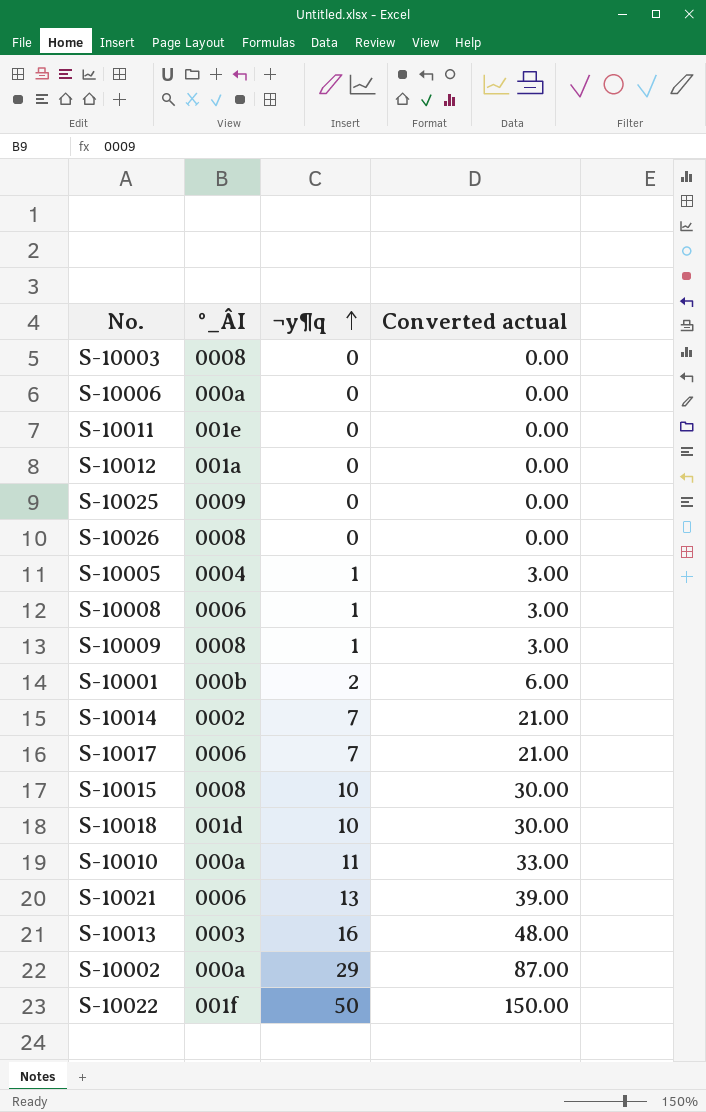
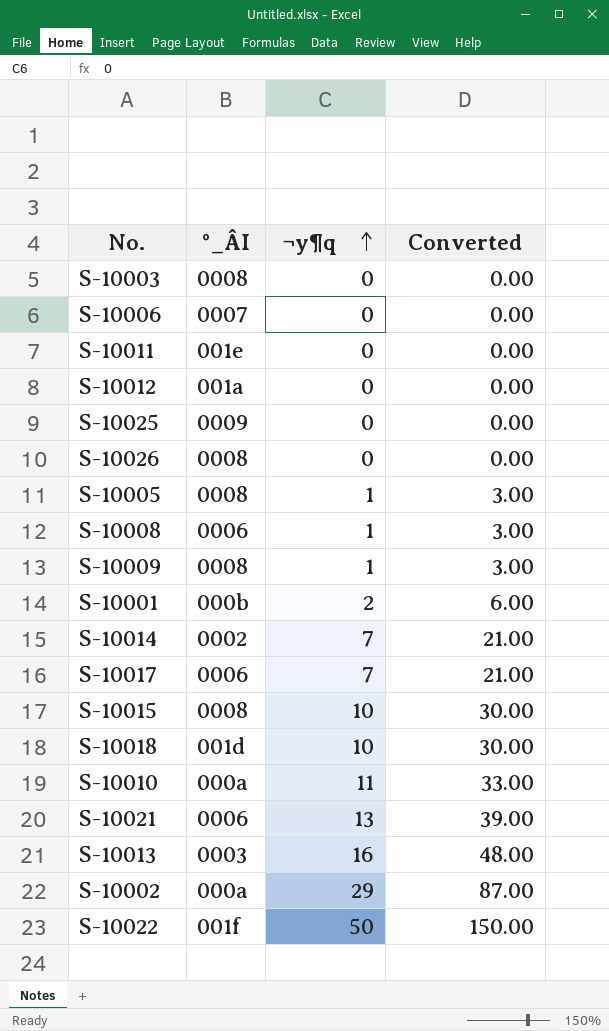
column name: Converted actual -> Converted
S-10006 | °_ÂI: 000a -> 0007
S-10005 | °_ÂI: 0004 -> 0008

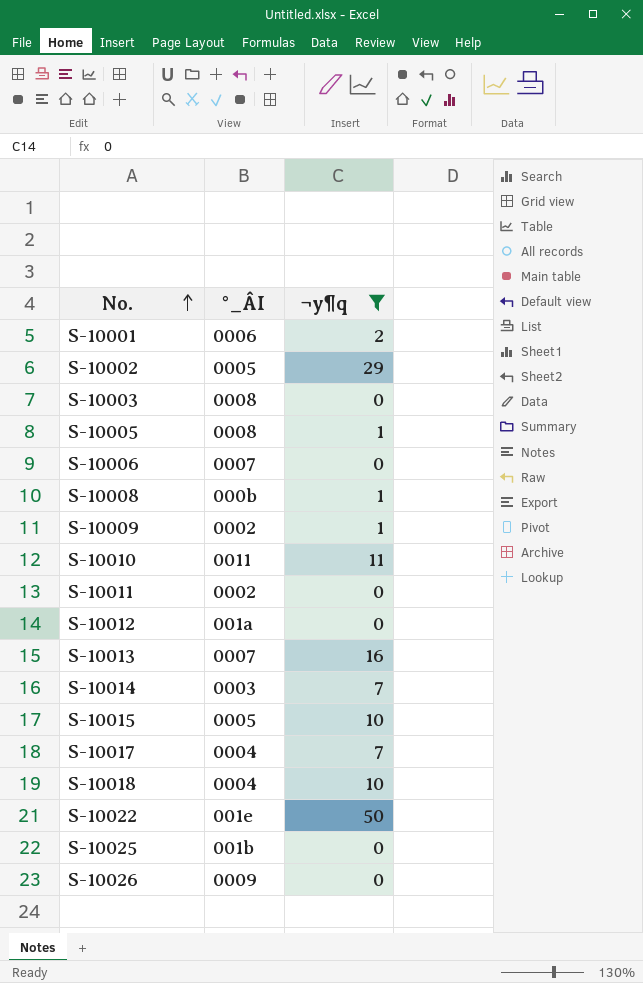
filter: none -> ¬y¶q != 13
row order: ¬y¶q ascending -> No. ascending
column Converted | formula: [¬y¶q] * 3 -> none
S-10001 | °_ÂI: 000b -> 0006
S-10002 | °_ÂI: 000a -> 0005
S-10008 | °_ÂI: 0006 -> 000b
S-10009 | °_ÂI: 0008 -> 0002
S-10010 | °_ÂI: 000a -> 0011
S-10011 | °_ÂI: 001e -> 0002
S-10013 | °_ÂI: 0003 -> 0007
S-10014 | °_ÂI: 0002 -> 0003
S-10015 | °_ÂI: 0008 -> 0005
S-10017 | °_ÂI: 0006 -> 0004
S-10018 | °_ÂI: 001d -> 0004
S-10022 | °_ÂI: 001f -> 001e
S-10025 | °_ÂI: 0009 -> 001b
S-10026 | °_ÂI: 0008 -> 0009

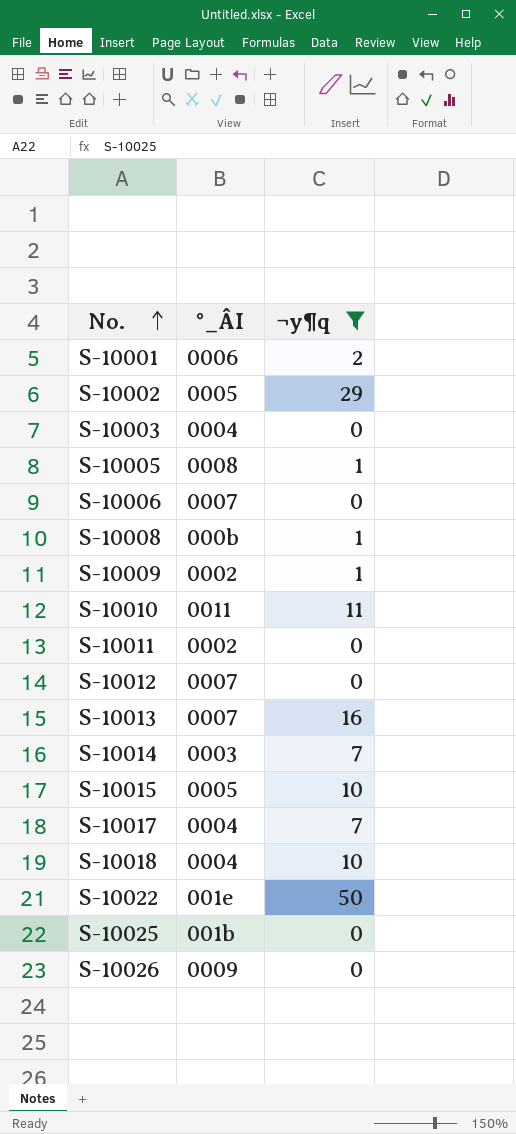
S-10003 | °_ÂI: 0008 -> 0004
S-10012 | °_ÂI: 001a -> 0007

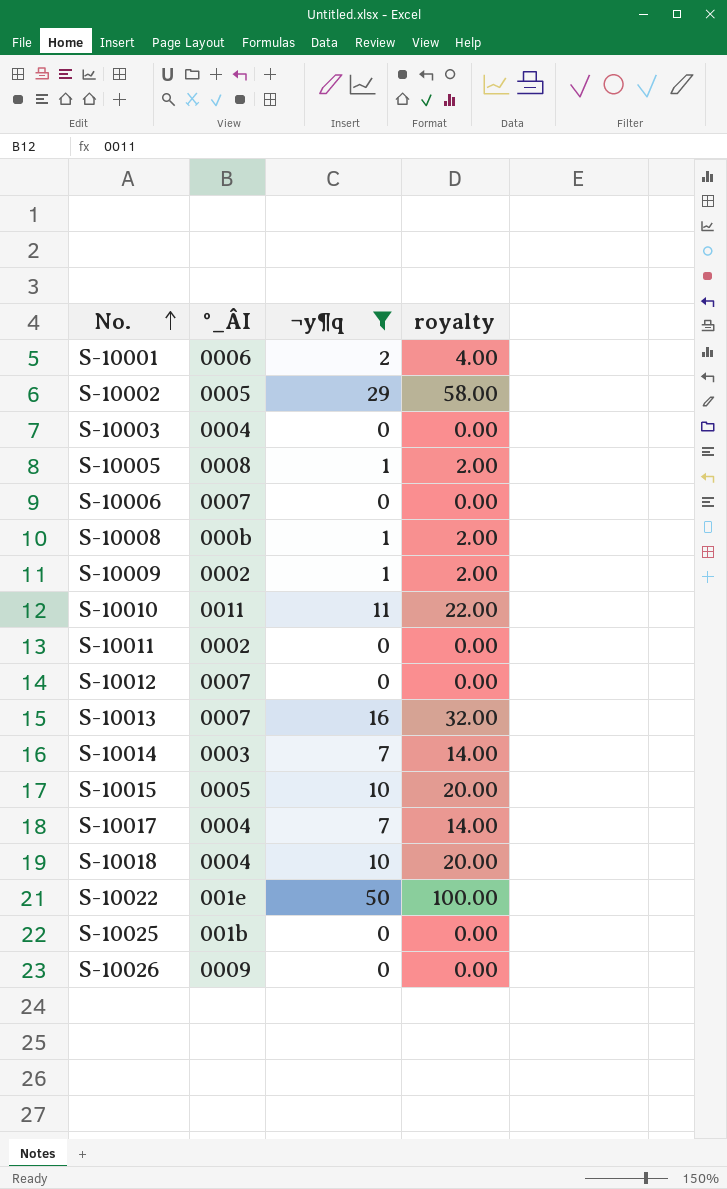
column royalty | formula: none -> [¬y¶q] * 2

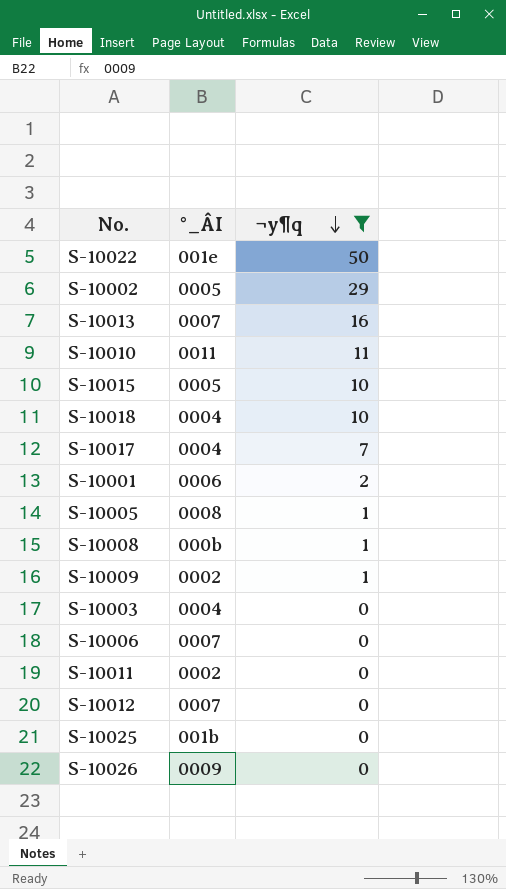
row order: No. ascending -> ¬y¶q descending
column royalty | formula: [¬y¶q] * 2 -> none
row S-10014: 0003 | 7 | 14.00 -> none

